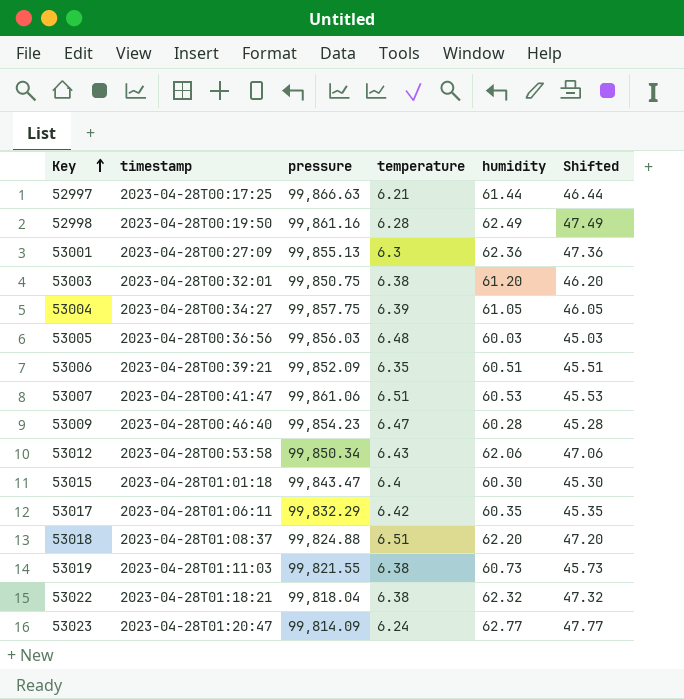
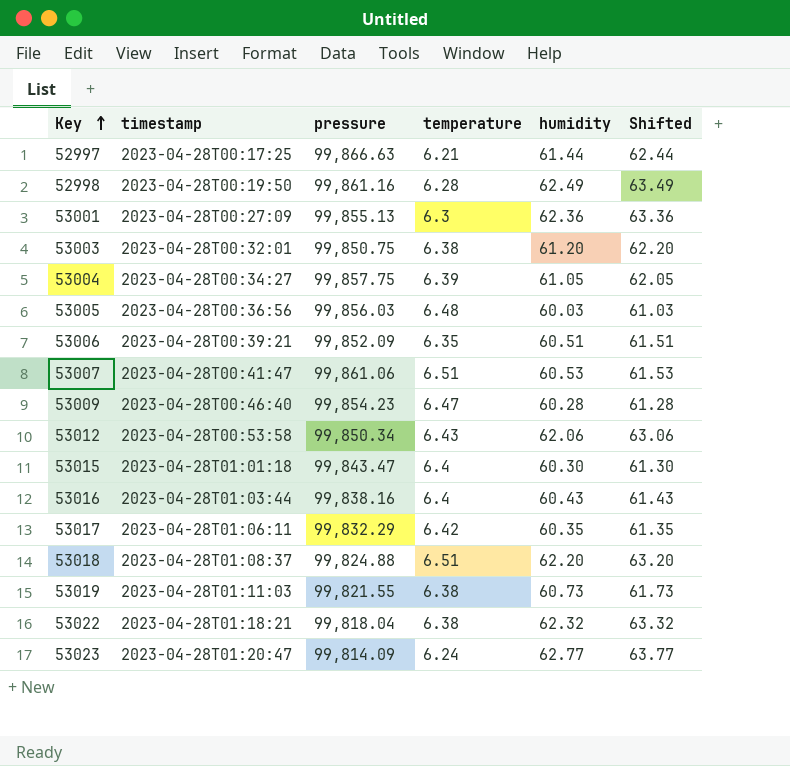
column Shifted | formula: [humidity] - 15 -> [humidity] + 1
row 53016: none -> 2023-04-28T01:03:44 | 99,838.16 | 6.4 | 60.43 | 61.43

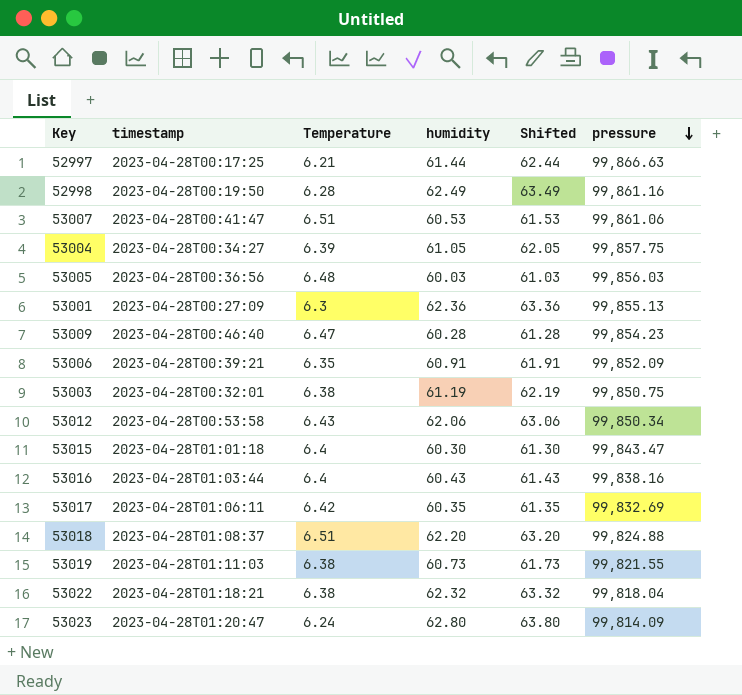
row order: Key ascending -> pressure descending
column name: temperature -> Temperature
column pressure | position: 3 -> 6
53006 | humidity: 60.51 -> 60.91
53006 | Shifted: 61.51 -> 61.91
53003 | humidity: 61.20 -> 61.19
53003 | Shifted: 62.20 -> 62.19
53017 | pressure: 99,832.29 -> 99,832.69
53023 | humidity: 62.77 -> 62.80
53023 | Shifted: 63.77 -> 63.80

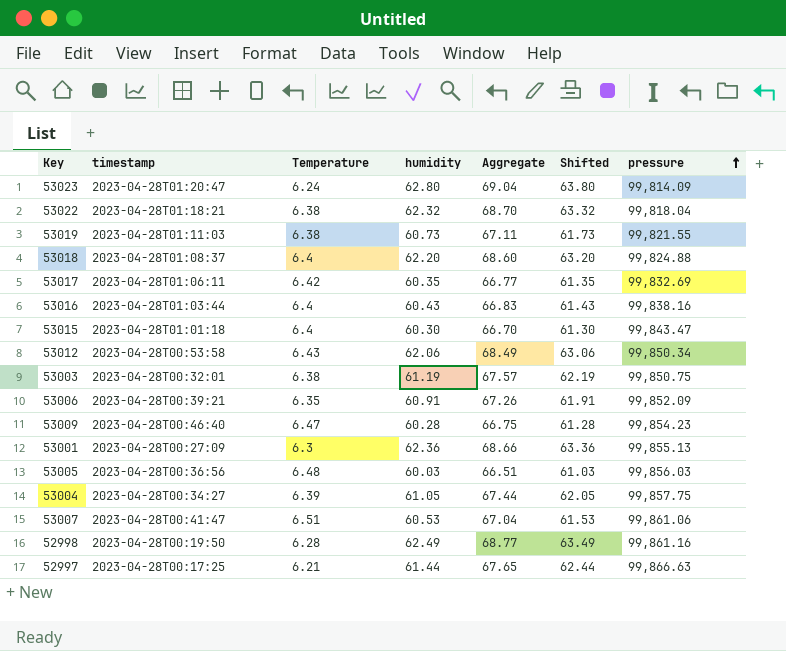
row order: pressure descending -> pressure ascending
column Aggregate | formula: none -> [Temperature] + [humidity]
53018 | Temperature: 6.51 -> 6.4

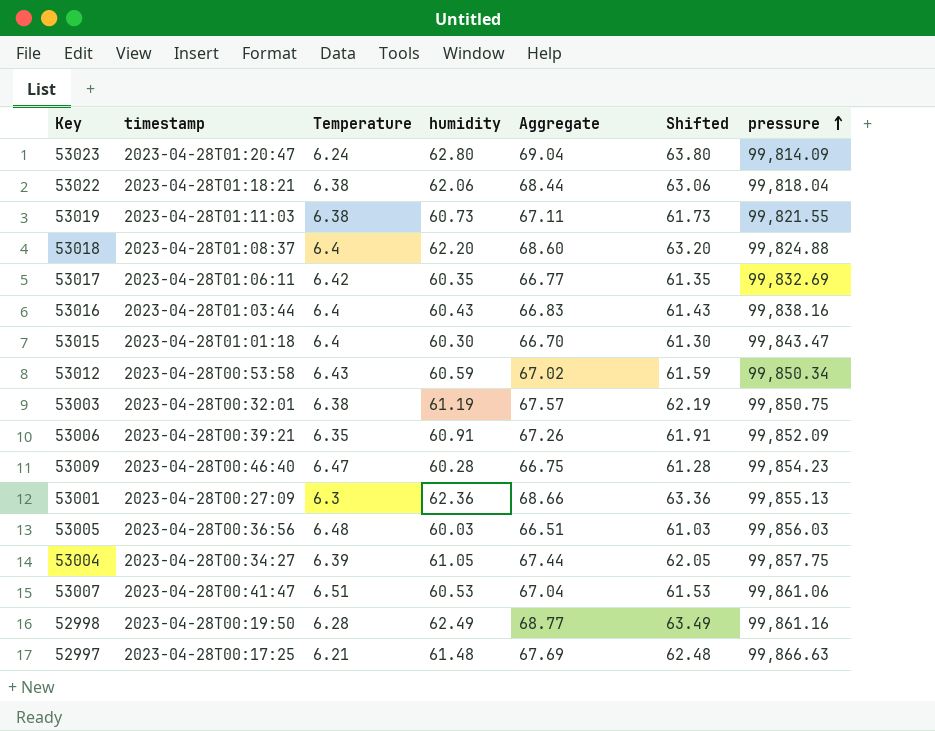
53022 | humidity: 62.32 -> 62.06
53022 | Aggregate: 68.70 -> 68.44
53022 | Shifted: 63.32 -> 63.06
53012 | humidity: 62.06 -> 60.59
53012 | Aggregate: 68.49 -> 67.02
53012 | Shifted: 63.06 -> 61.59
52997 | humidity: 61.44 -> 61.48
52997 | Aggregate: 67.65 -> 67.69
52997 | Shifted: 62.44 -> 62.48

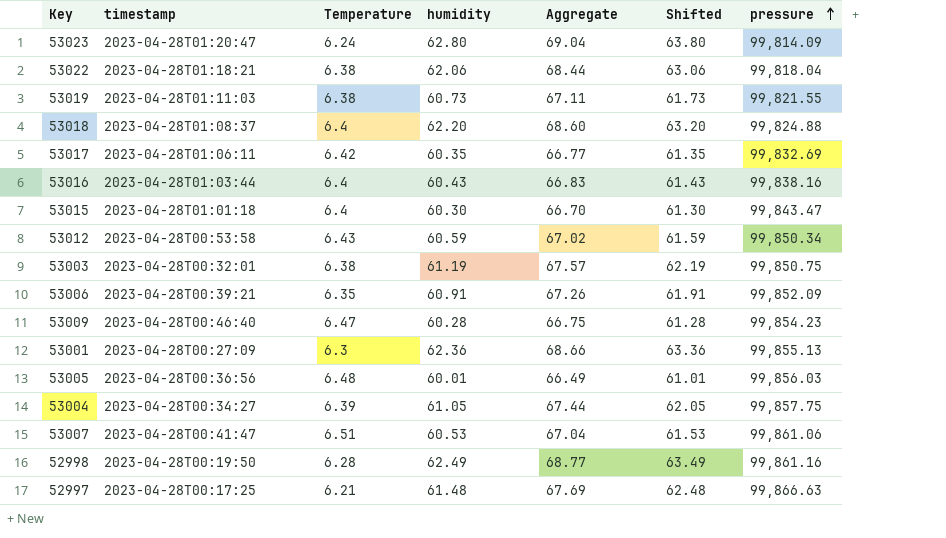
53005 | humidity: 60.03 -> 60.01
53005 | Aggregate: 66.51 -> 66.49
53005 | Shifted: 61.03 -> 61.01

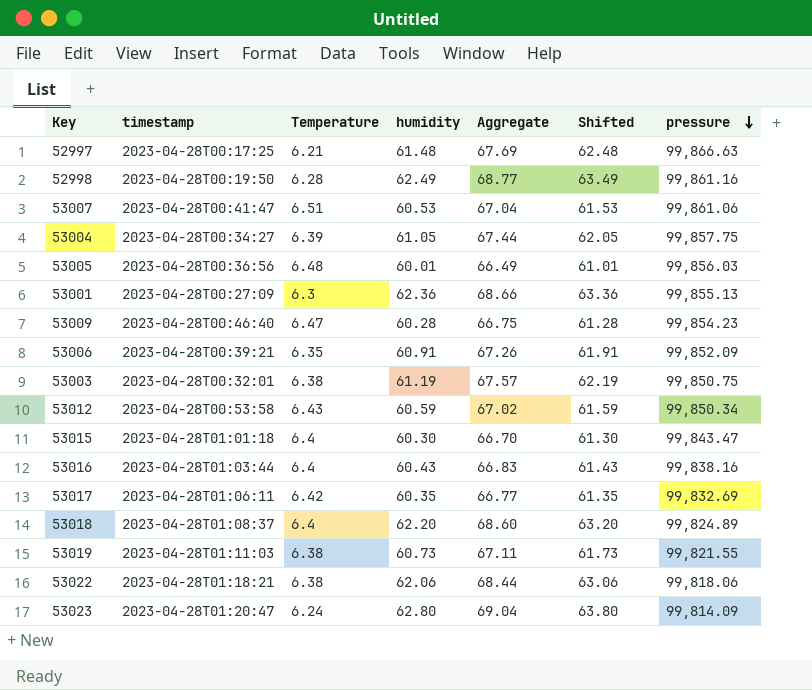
row order: pressure ascending -> pressure descending
53018 | pressure: 99,824.88 -> 99,824.89
53022 | pressure: 99,818.04 -> 99,818.06

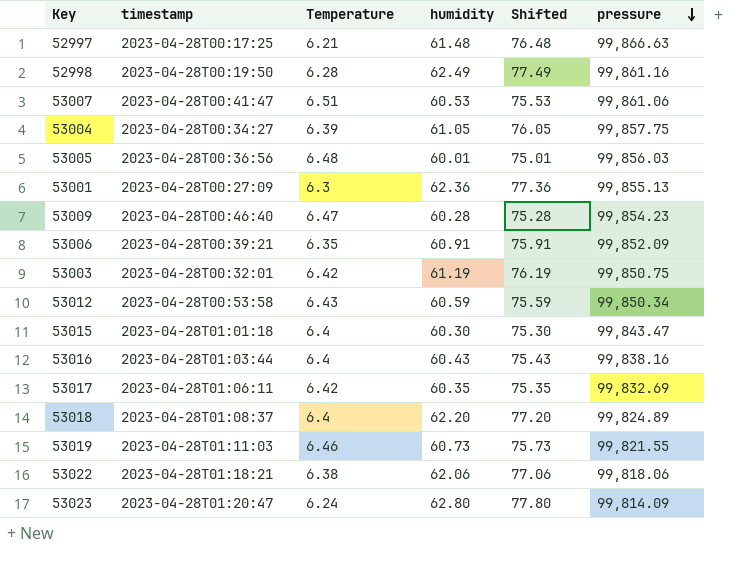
column Aggregate | formula: [Temperature] + [humidity] -> none
column Shifted | formula: [humidity] + 1 -> [humidity] + 15
53003 | Temperature: 6.38 -> 6.42
53019 | Temperature: 6.38 -> 6.46

